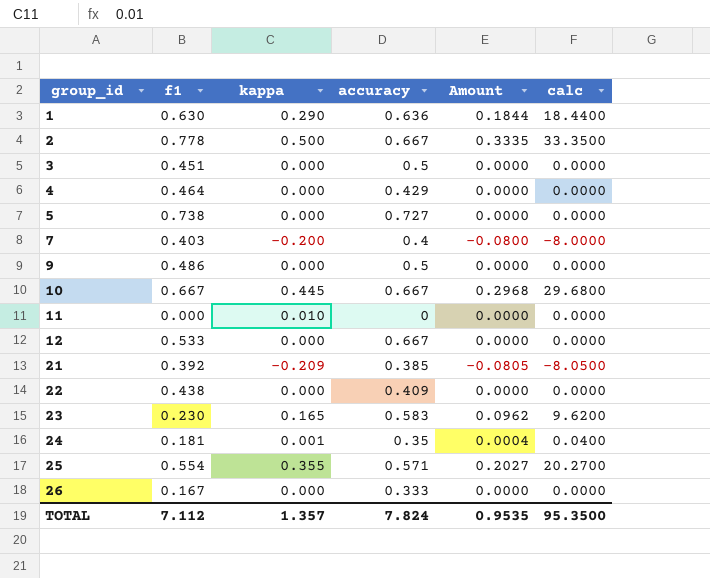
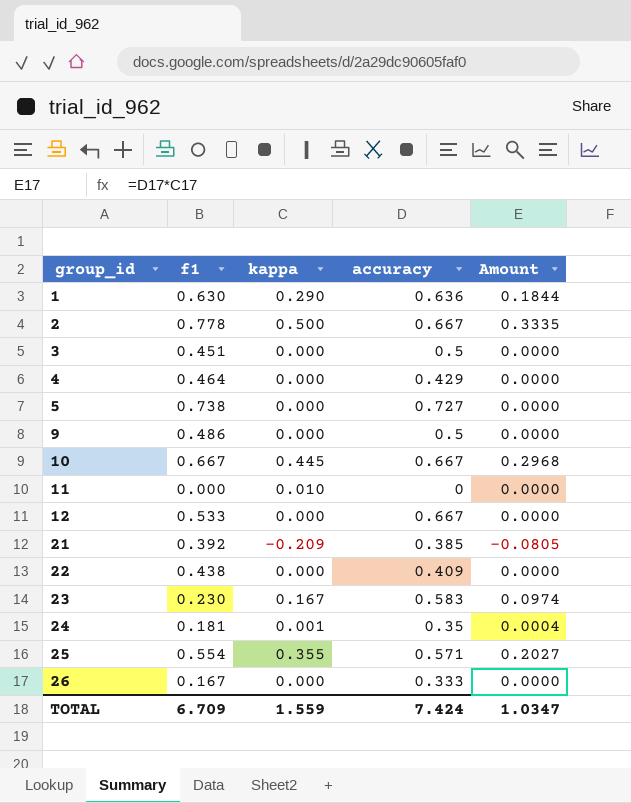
column calc | formula: [Amount] * 100 -> none
row 7: 0.403 | -0.200 | 0.4 | -0.0800 | -8.0000 -> none
23 | kappa: 0.165 -> 0.167
23 | Amount: 0.0962 -> 0.0974
TOTAL | f1: 7.112 -> 6.709
TOTAL | kappa: 1.357 -> 1.559
TOTAL | accuracy: 7.824 -> 7.424
TOTAL | Amount: 0.9535 -> 1.0347

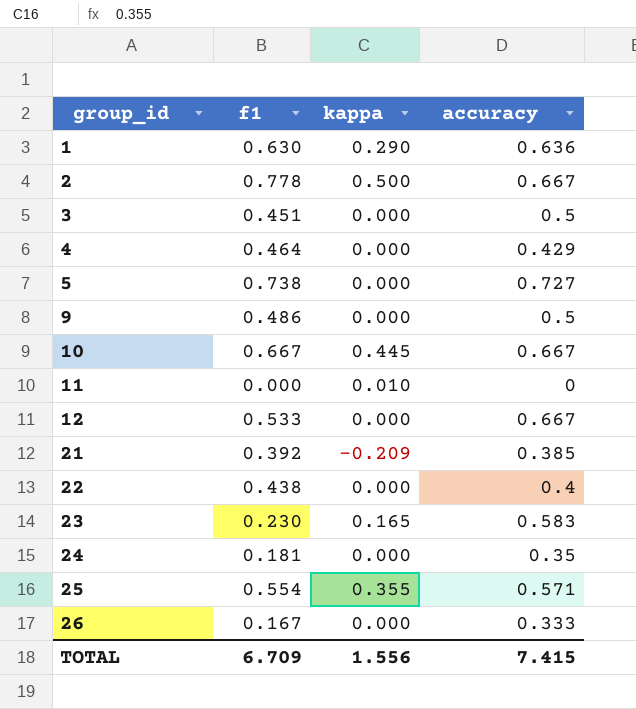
column Amount | formula: [kappa] * [accuracy] -> none
22 | accuracy: 0.409 -> 0.4
23 | kappa: 0.167 -> 0.165
24 | kappa: 0.001 -> 0.000
TOTAL | kappa: 1.559 -> 1.556
TOTAL | accuracy: 7.424 -> 7.415

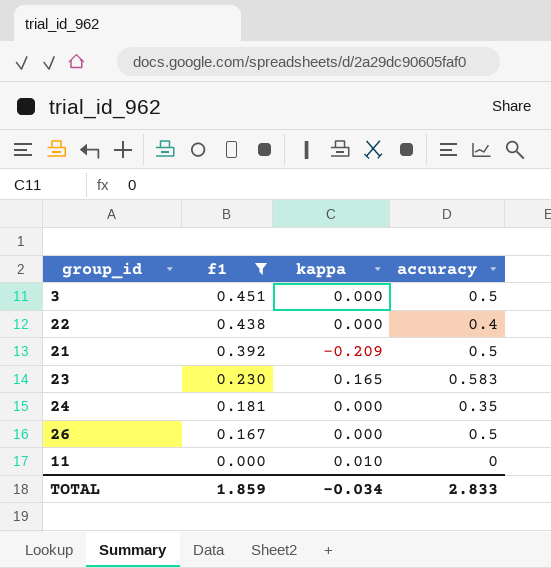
filter: none -> f1 <= 0.451
row order: group_id ascending -> f1 descending
21 | accuracy: 0.385 -> 0.5
26 | accuracy: 0.333 -> 0.5
TOTAL | f1: 6.709 -> 1.859
TOTAL | kappa: 1.556 -> -0.034
TOTAL | accuracy: 7.415 -> 2.833

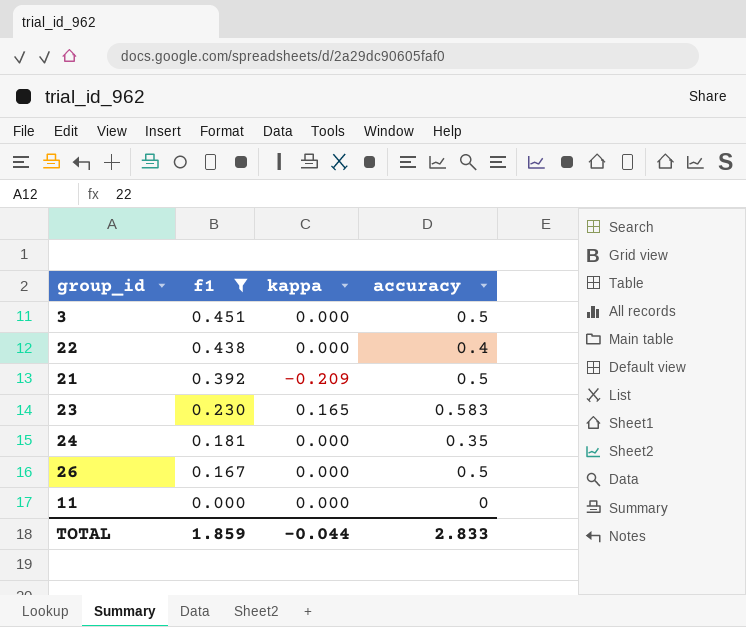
11 | kappa: 0.010 -> 0.000
TOTAL | kappa: -0.034 -> -0.044

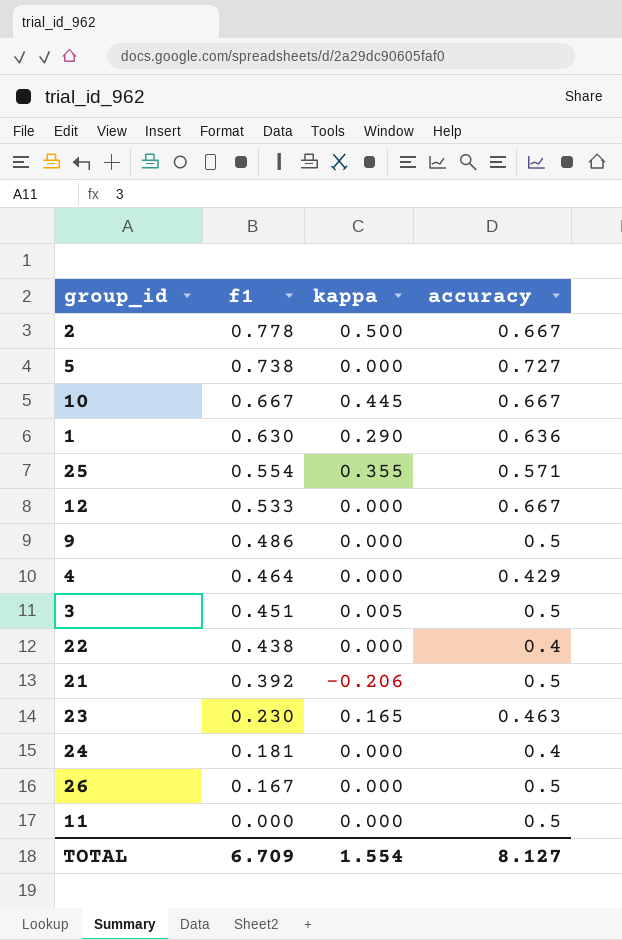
filter: f1 <= 0.451 -> none
3 | kappa: 0.000 -> 0.005
21 | kappa: -0.209 -> -0.206
23 | accuracy: 0.583 -> 0.463
24 | accuracy: 0.35 -> 0.4
11 | accuracy: 0 -> 0.5
TOTAL | f1: 1.859 -> 6.709
TOTAL | kappa: -0.044 -> 1.554
TOTAL | accuracy: 2.833 -> 8.127

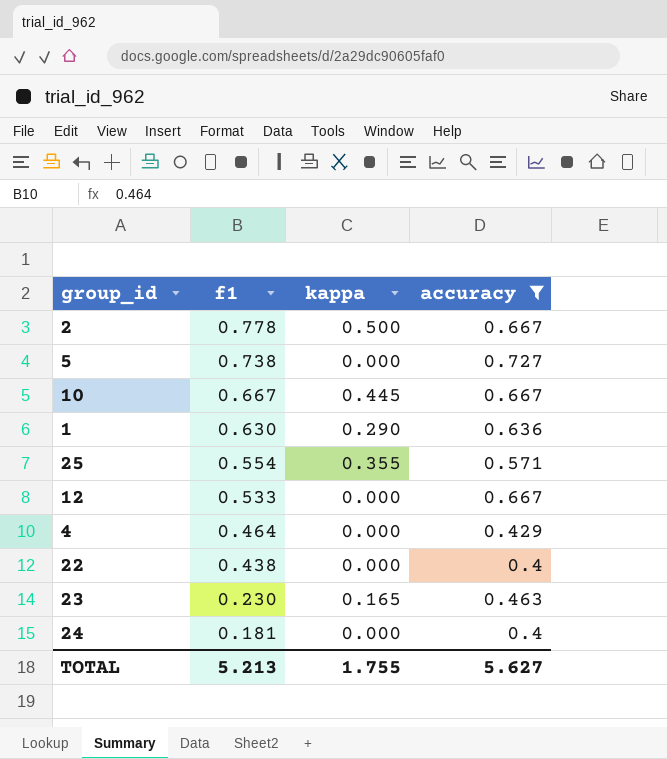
filter: none -> accuracy != 0.5
TOTAL | f1: 6.709 -> 5.213
TOTAL | kappa: 1.554 -> 1.755
TOTAL | accuracy: 8.127 -> 5.627

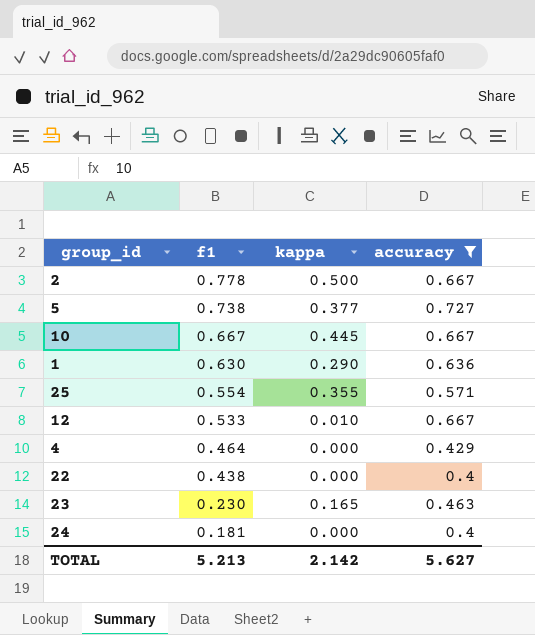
5 | kappa: 0.000 -> 0.377
12 | kappa: 0.000 -> 0.010
TOTAL | kappa: 1.755 -> 2.142

